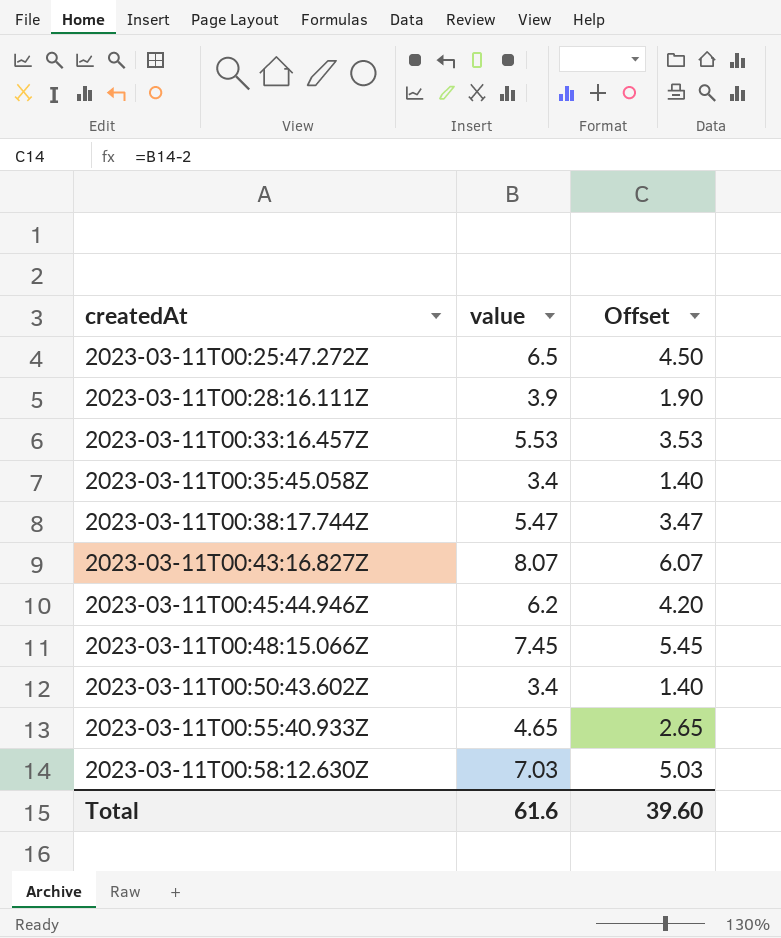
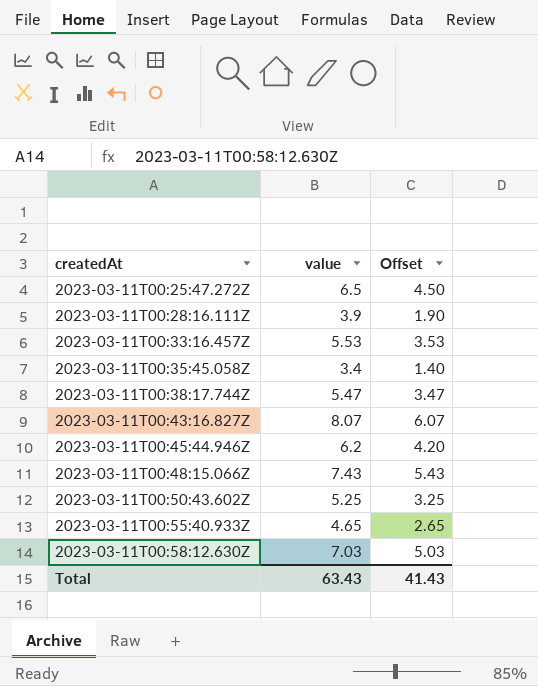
2023-03-11T00:48:15.066Z | value: 7.45 -> 7.43
2023-03-11T00:48:15.066Z | Offset: 5.45 -> 5.43
2023-03-11T00:50:43.602Z | value: 3.4 -> 5.25
2023-03-11T00:50:43.602Z | Offset: 1.40 -> 3.25
Total | value: 61.6 -> 63.43
Total | Offset: 39.60 -> 41.43

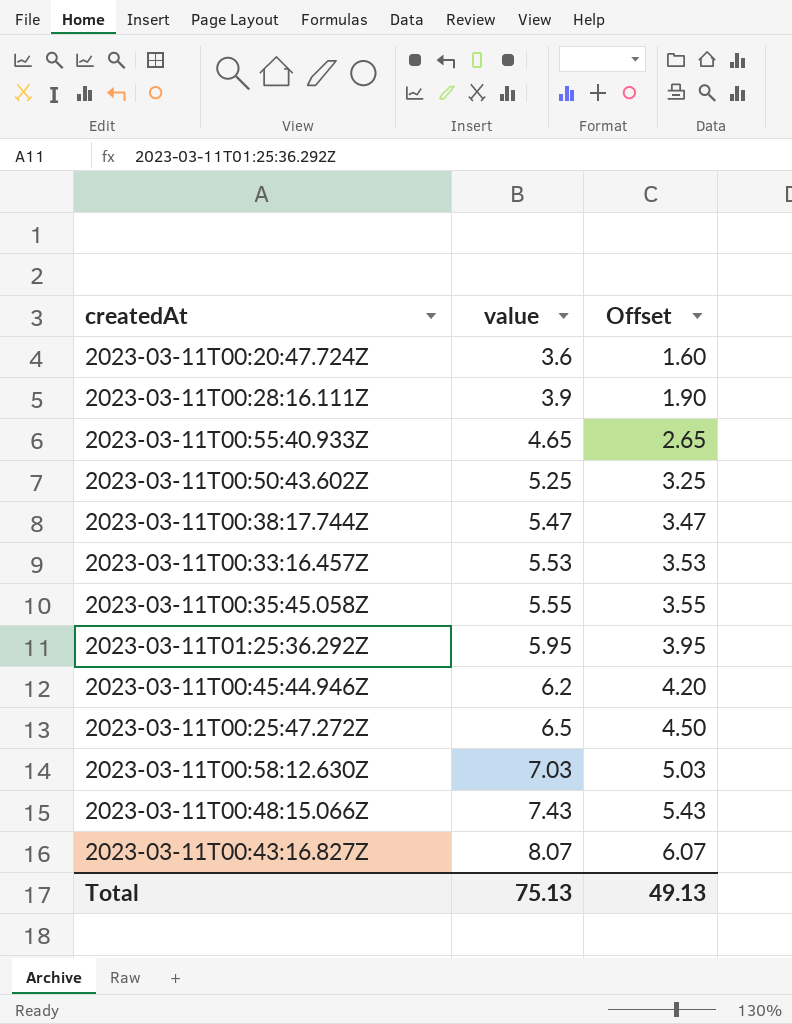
row order: createdAt ascending -> value ascending
row 2023-03-11T00:20:47.724Z: none -> 3.6 | 1.60
2023-03-11T00:35:45.058Z | value: 3.4 -> 5.55
2023-03-11T00:35:45.058Z | Offset: 1.40 -> 3.55
row 2023-03-11T01:25:36.292Z: none -> 5.95 | 3.95
Total | value: 63.43 -> 75.13
Total | Offset: 41.43 -> 49.13

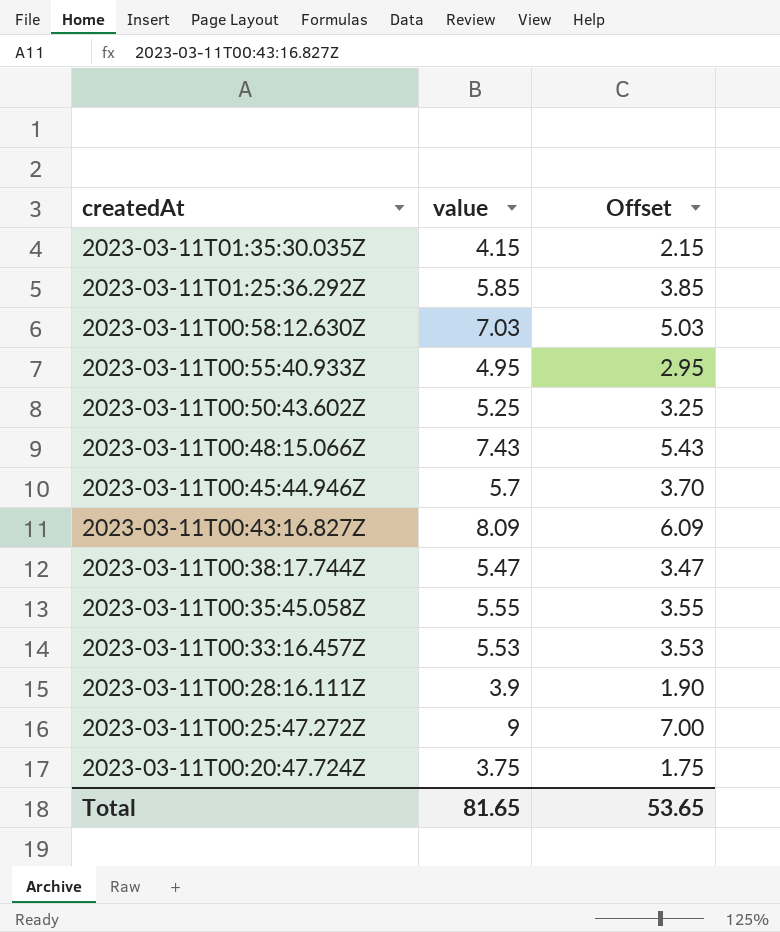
row order: value ascending -> createdAt descending
row 2023-03-11T01:35:30.035Z: none -> 4.15 | 2.15
2023-03-11T01:25:36.292Z | value: 5.95 -> 5.85
2023-03-11T01:25:36.292Z | Offset: 3.95 -> 3.85
2023-03-11T00:55:40.933Z | value: 4.65 -> 4.95
2023-03-11T00:55:40.933Z | Offset: 2.65 -> 2.95
2023-03-11T00:45:44.946Z | value: 6.2 -> 5.7
2023-03-11T00:45:44.946Z | Offset: 4.20 -> 3.70
2023-03-11T00:43:16.827Z | value: 8.07 -> 8.09
2023-03-11T00:43:16.827Z | Offset: 6.07 -> 6.09
2023-03-11T00:25:47.272Z | value: 6.5 -> 9
2023-03-11T00:25:47.272Z | Offset: 4.50 -> 7.00
2023-03-11T00:20:47.724Z | value: 3.6 -> 3.75
2023-03-11T00:20:47.724Z | Offset: 1.60 -> 1.75
Total | value: 75.13 -> 81.65
Total | Offset: 49.13 -> 53.65

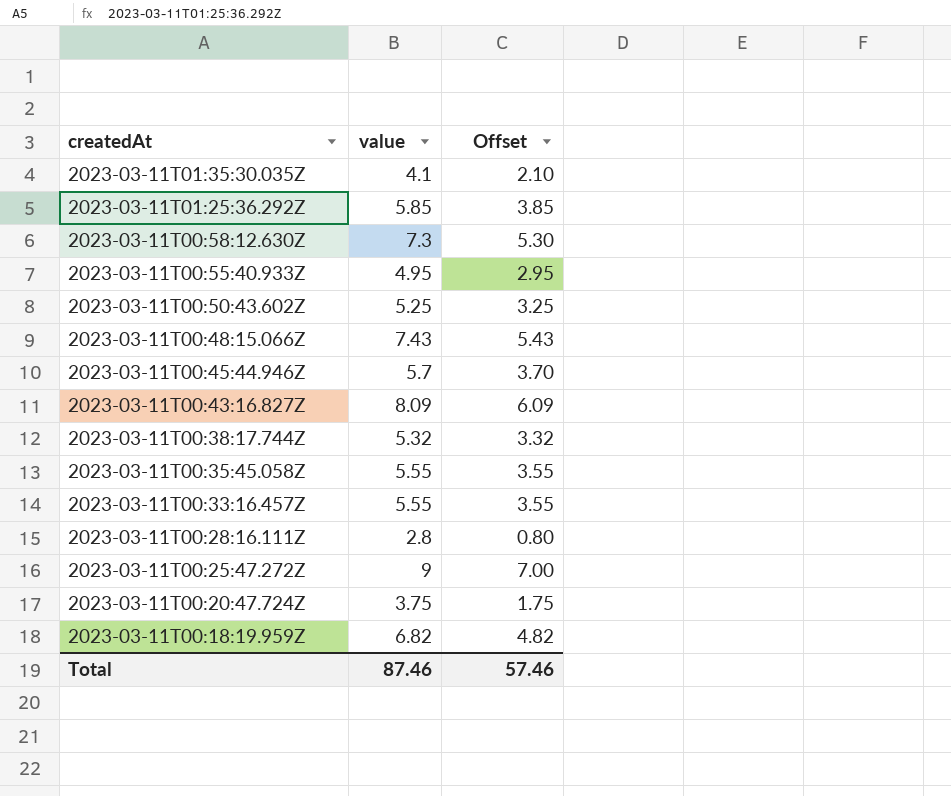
2023-03-11T01:35:30.035Z | value: 4.15 -> 4.1
2023-03-11T01:35:30.035Z | Offset: 2.15 -> 2.10
2023-03-11T00:58:12.630Z | value: 7.03 -> 7.3
2023-03-11T00:58:12.630Z | Offset: 5.03 -> 5.30
2023-03-11T00:38:17.744Z | value: 5.47 -> 5.32
2023-03-11T00:38:17.744Z | Offset: 3.47 -> 3.32
2023-03-11T00:33:16.457Z | value: 5.53 -> 5.55
2023-03-11T00:33:16.457Z | Offset: 3.53 -> 3.55
2023-03-11T00:28:16.111Z | value: 3.9 -> 2.8
2023-03-11T00:28:16.111Z | Offset: 1.90 -> 0.80
row 2023-03-11T00:18:19.959Z: none -> 6.82 | 4.82
Total | value: 81.65 -> 87.46
Total | Offset: 53.65 -> 57.46

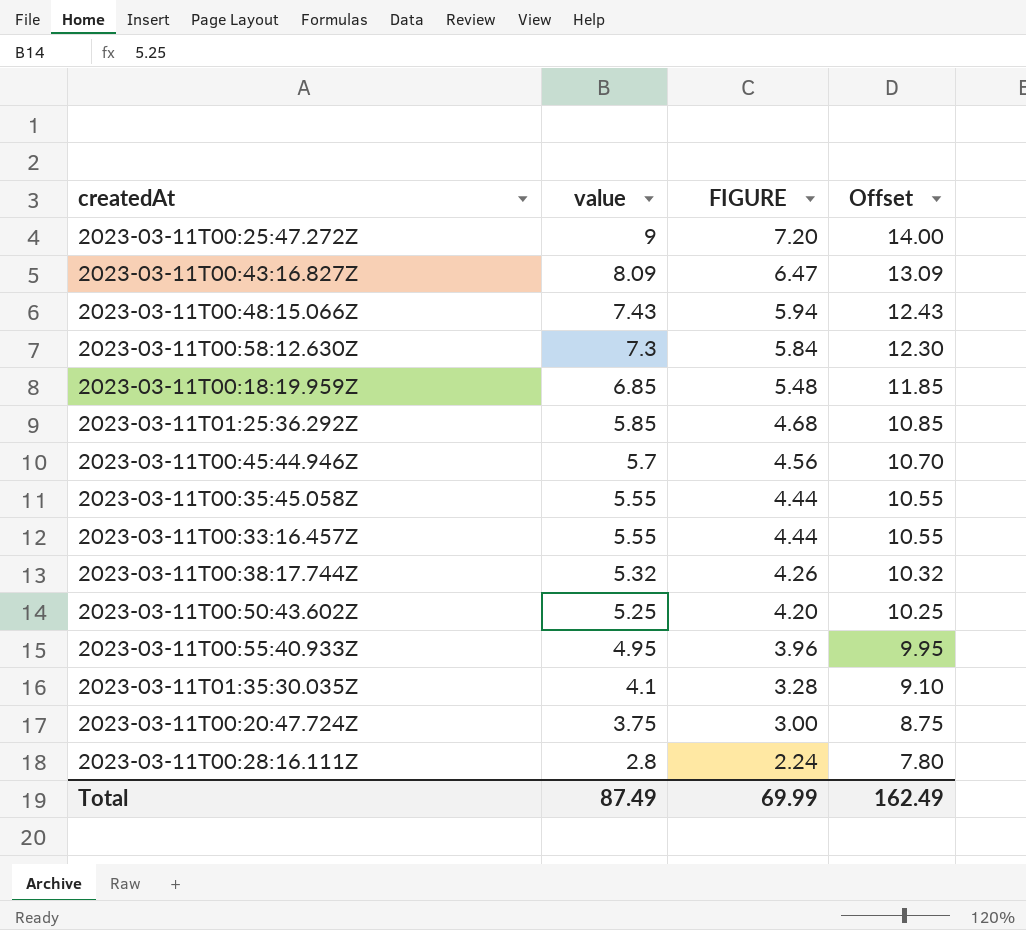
row order: createdAt descending -> value descending
column FIGURE | formula: none -> [value] * 0.8
column Offset | formula: [value] - 2 -> [value] + 5
2023-03-11T00:18:19.959Z | value: 6.82 -> 6.85
Total | value: 87.46 -> 87.49
Total | Offset: 57.46 -> 162.49

